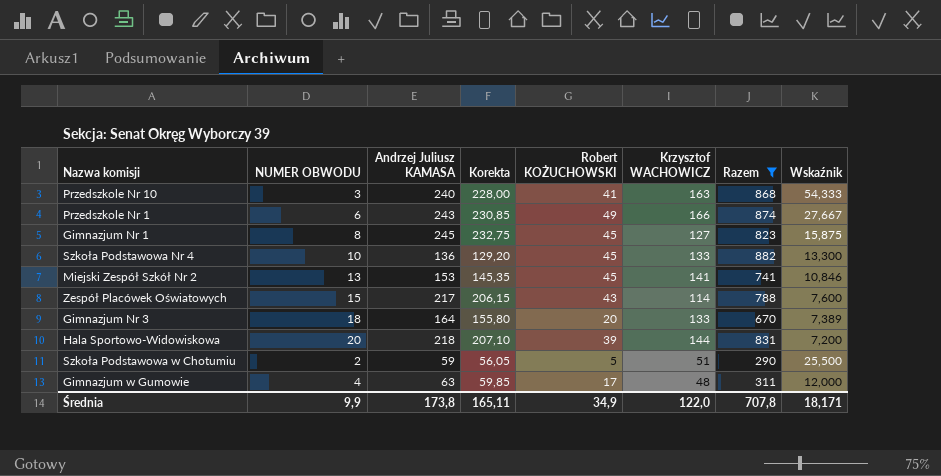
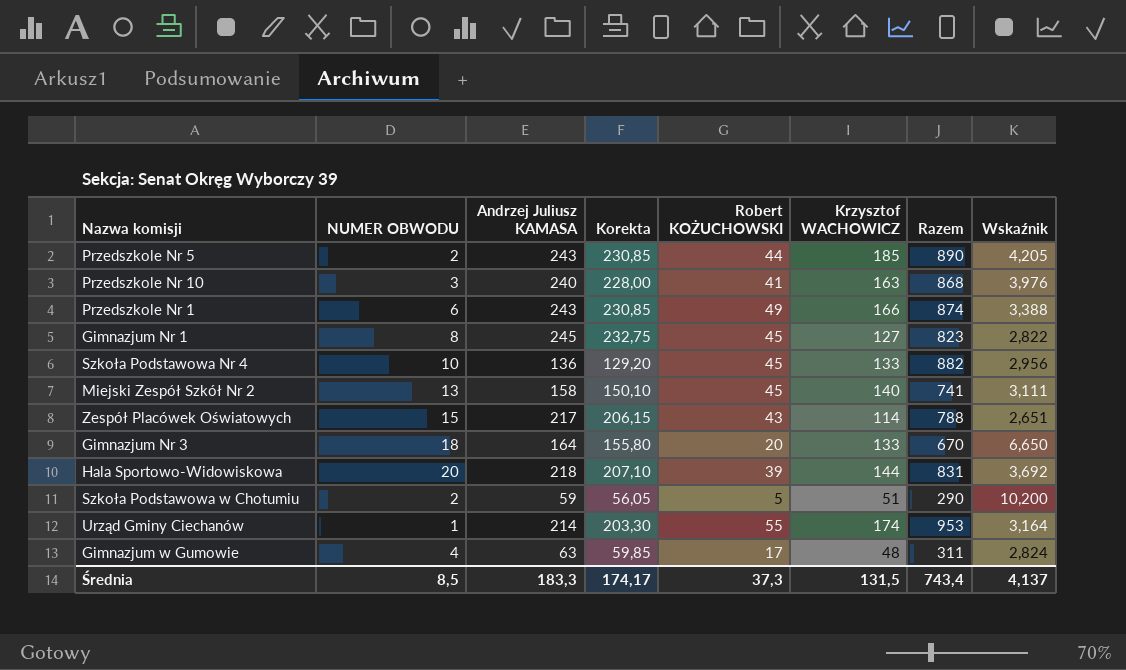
filter: Razem <= 882 -> none
column Wskaźnik | formula: [Krzysztof WACHOWICZ] / [NUMER OBWODU] -> [Krzysztof WACHOWICZ] / [Robert KOŻUCHOWSKI]
Miejski Zespół Szkół Nr 2 | Andrzej Juliusz KAMASA: 153 -> 158
Miejski Zespół Szkół Nr 2 | Korekta: 145,35 -> 150,10
Miejski Zespół Szkół Nr 2 | Krzysztof WACHOWICZ: 141 -> 140
Średnia | NUMER OBWODU: 9,9 -> 8,5
Średnia | Andrzej Juliusz KAMASA: 173,8 -> 183,3
Średnia | Korekta: 165,11 -> 174,17
Średnia | Robert KOŻUCHOWSKI: 34,9 -> 37,3
Średnia | Krzysztof WACHOWICZ: 122,0 -> 131,5
Średnia | Razem: 707,8 -> 743,4
Średnia | Wskaźnik: 18,171 -> 4,137

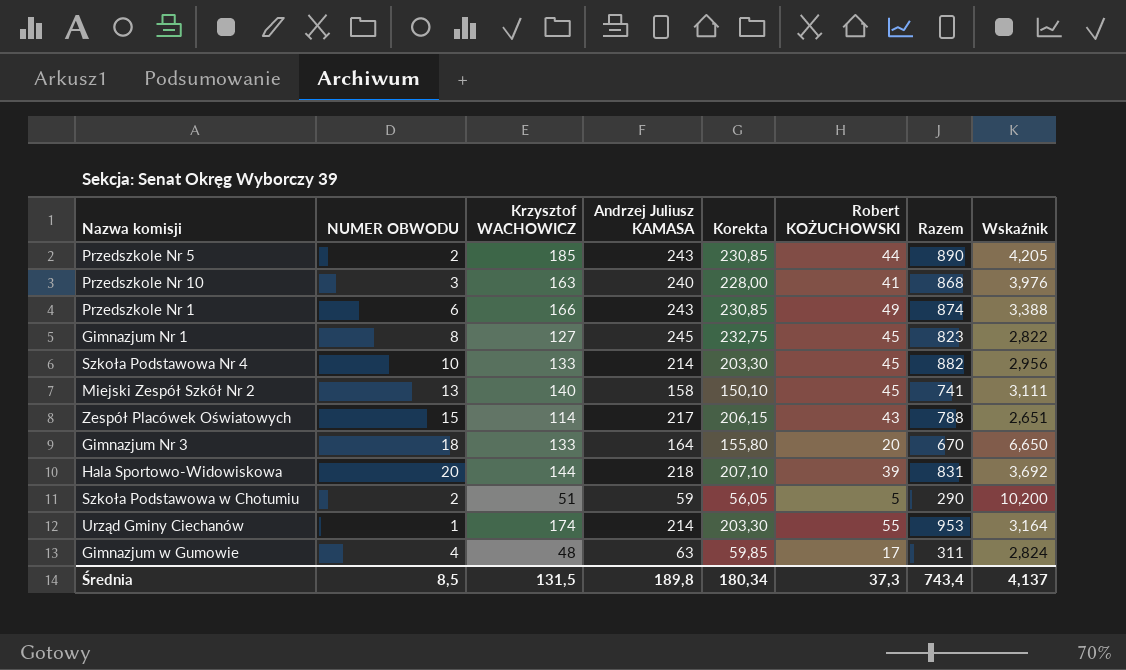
column Krzysztof WACHOWICZ | position: 6 -> 3
Szkoła Podstawowa Nr 4 | Andrzej Juliusz KAMASA: 136 -> 214
Szkoła Podstawowa Nr 4 | Korekta: 129,20 -> 203,30
Średnia | Andrzej Juliusz KAMASA: 183,3 -> 189,8
Średnia | Korekta: 174,17 -> 180,34

